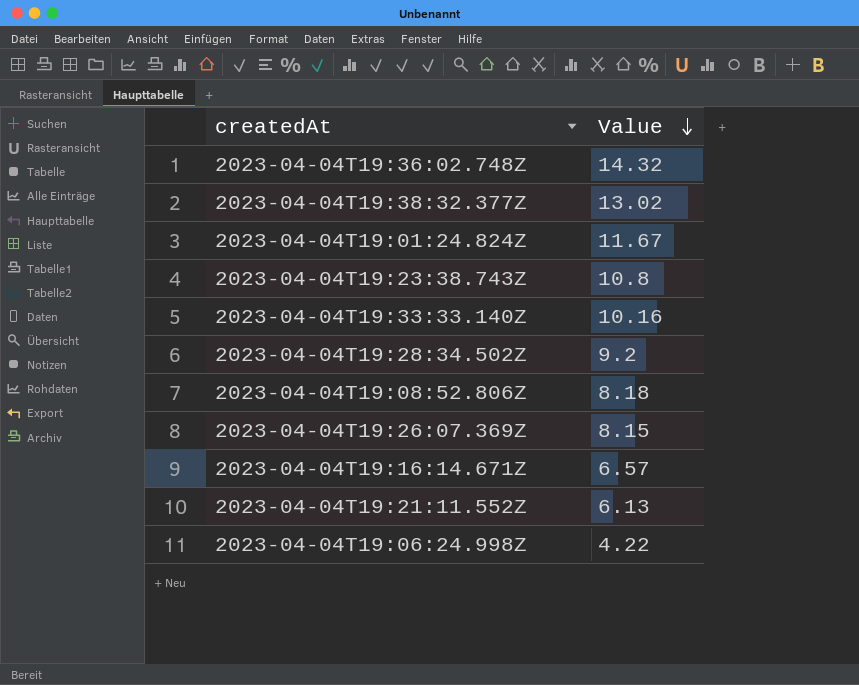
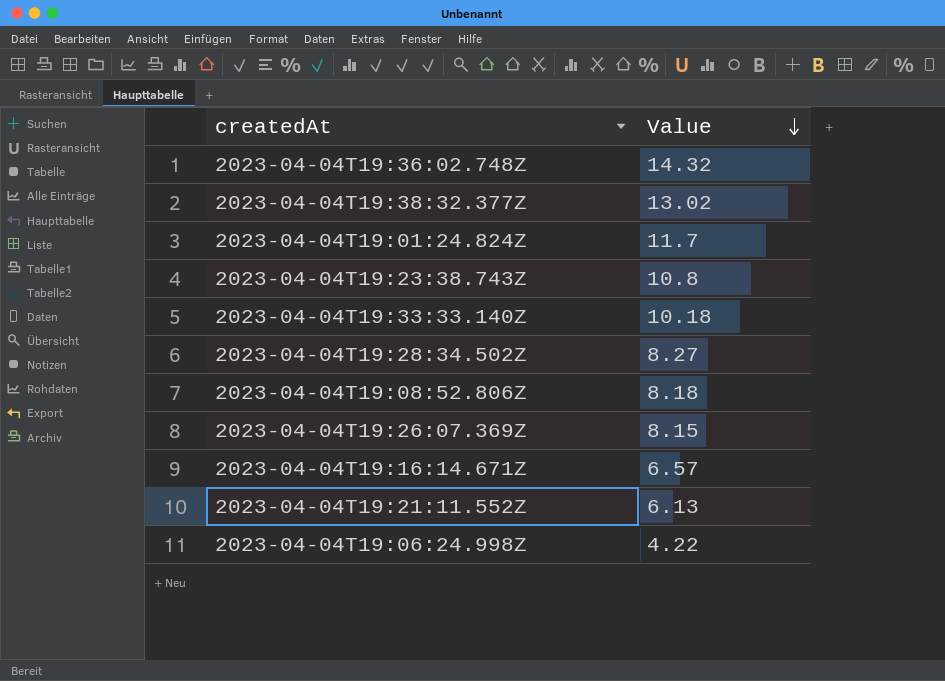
2023-04-04T19:01:24.824Z | Value: 11.67 -> 11.7
2023-04-04T19:33:33.140Z | Value: 10.16 -> 10.18
2023-04-04T19:28:34.502Z | Value: 9.2 -> 8.27

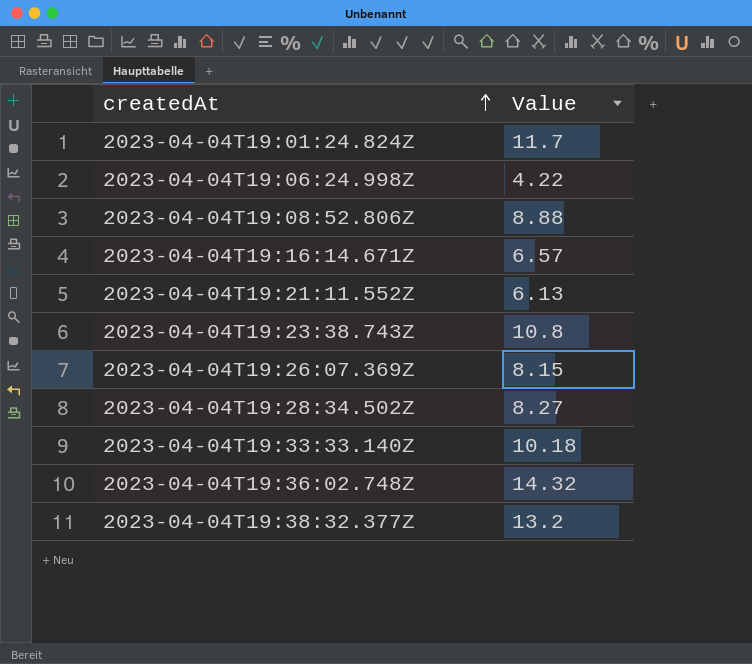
row order: Value descending -> createdAt ascending
2023-04-04T19:08:52.806Z | Value: 8.18 -> 8.88
2023-04-04T19:38:32.377Z | Value: 13.02 -> 13.2

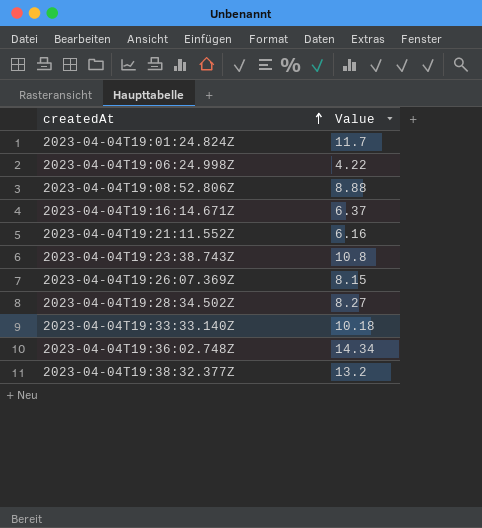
2023-04-04T19:16:14.671Z | Value: 6.57 -> 6.37
2023-04-04T19:21:11.552Z | Value: 6.13 -> 6.16
2023-04-04T19:36:02.748Z | Value: 14.32 -> 14.34

